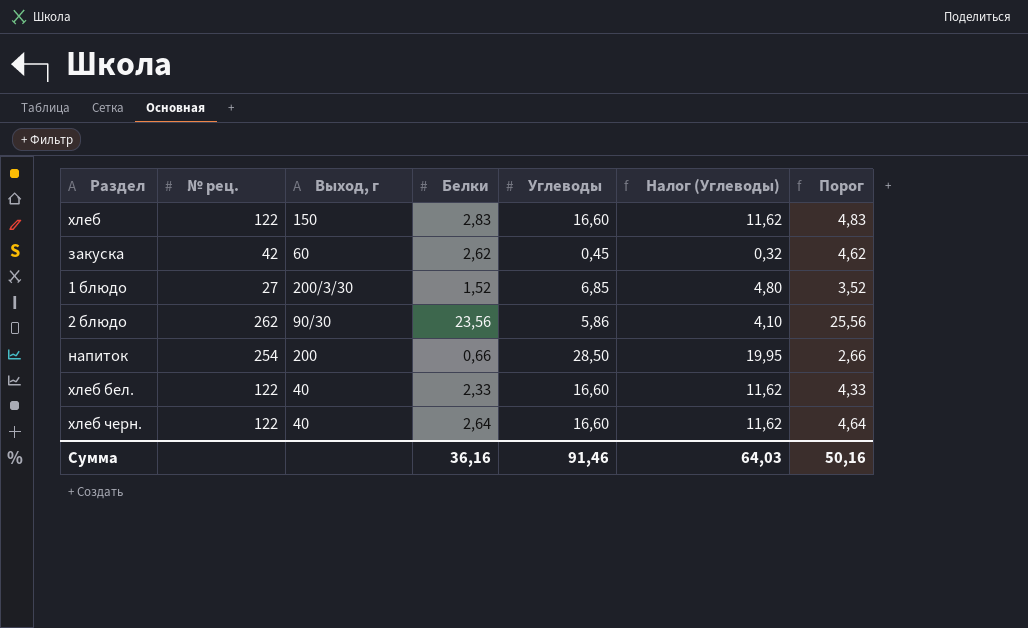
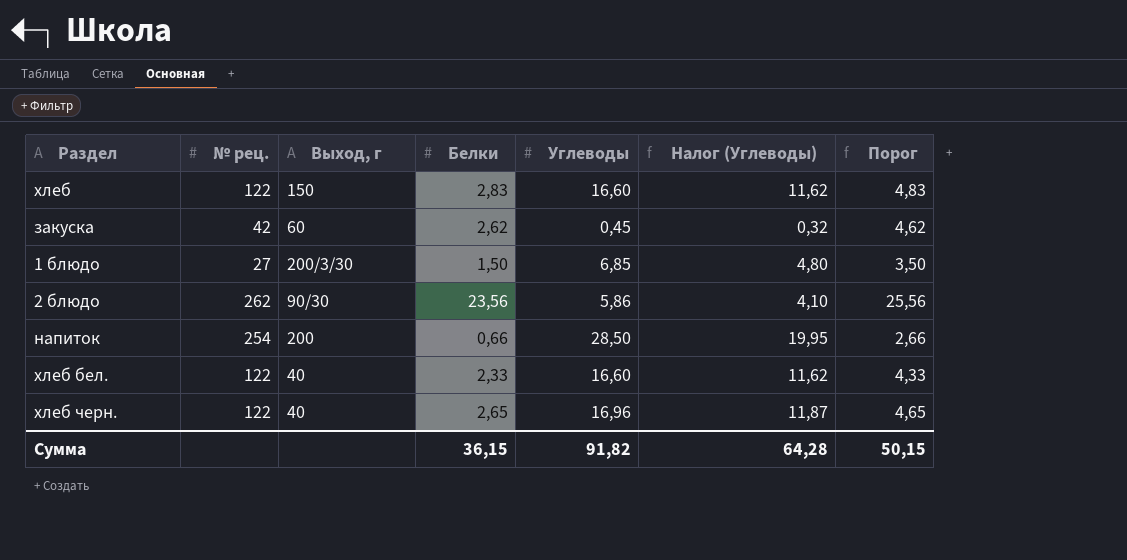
1 блюдо | Белки: 1,52 -> 1,50
1 блюдо | Порог: 3,52 -> 3,50
хлеб черн. | Белки: 2,64 -> 2,65
хлеб черн. | Углеводы: 16,60 -> 16,96
хлеб черн. | Налог (Углеводы): 11,62 -> 11,87
хлеб черн. | Порог: 4,64 -> 4,65
Сумма | Белки: 36,16 -> 36,15
Сумма | Углеводы: 91,46 -> 91,82
Сумма | Налог (Углеводы): 64,03 -> 64,28
Сумма | Порог: 50,16 -> 50,15

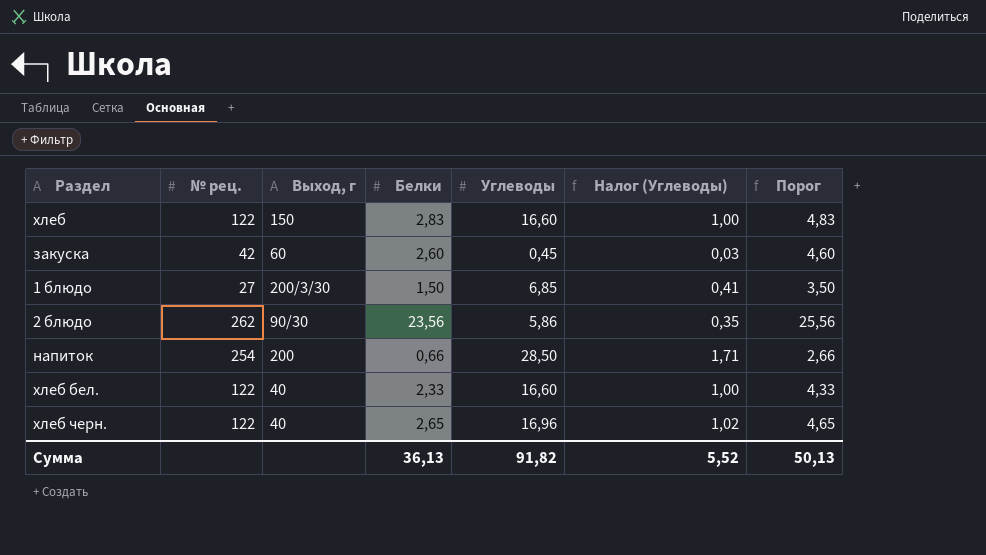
column Налог (Углеводы) | formula: [Углеводы] * 0,7 -> [Углеводы] * 0,06
закуска | Белки: 2,62 -> 2,60
закуска | Порог: 4,62 -> 4,60
Сумма | Белки: 36,15 -> 36,13
Сумма | Налог (Углеводы): 64,28 -> 5,52
Сумма | Порог: 50,15 -> 50,13

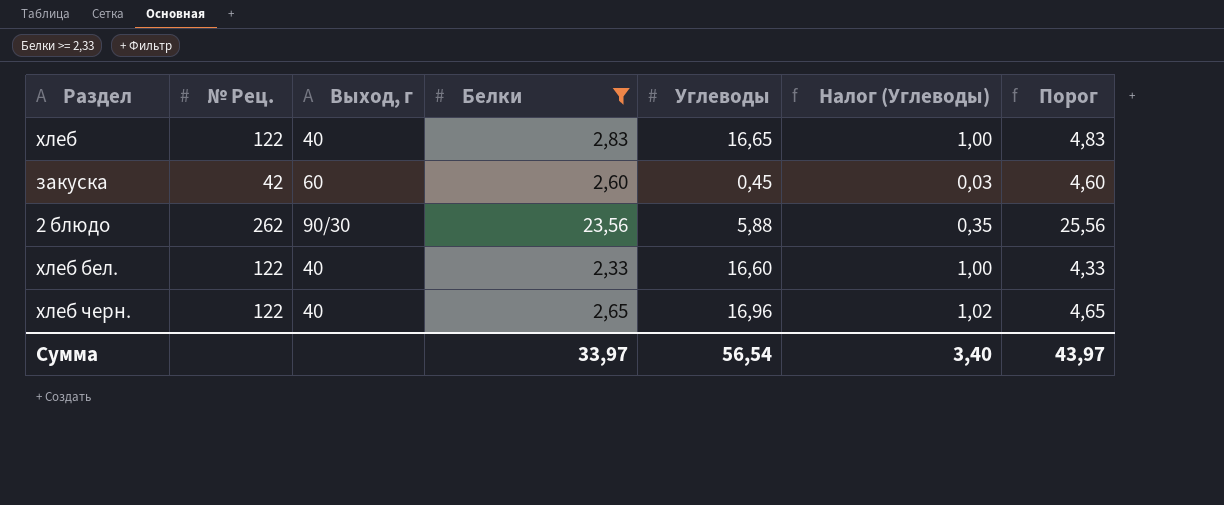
filter: none -> Белки >= 2,33
column name: № рец. -> № Рец.
хлеб | Выход, г: 150 -> 40
хлеб | Углеводы: 16,60 -> 16,65
2 блюдо | Углеводы: 5,86 -> 5,88
Сумма | Белки: 36,13 -> 33,97
Сумма | Углеводы: 91,82 -> 56,54
Сумма | Налог (Углеводы): 5,52 -> 3,40
Сумма | Порог: 50,13 -> 43,97

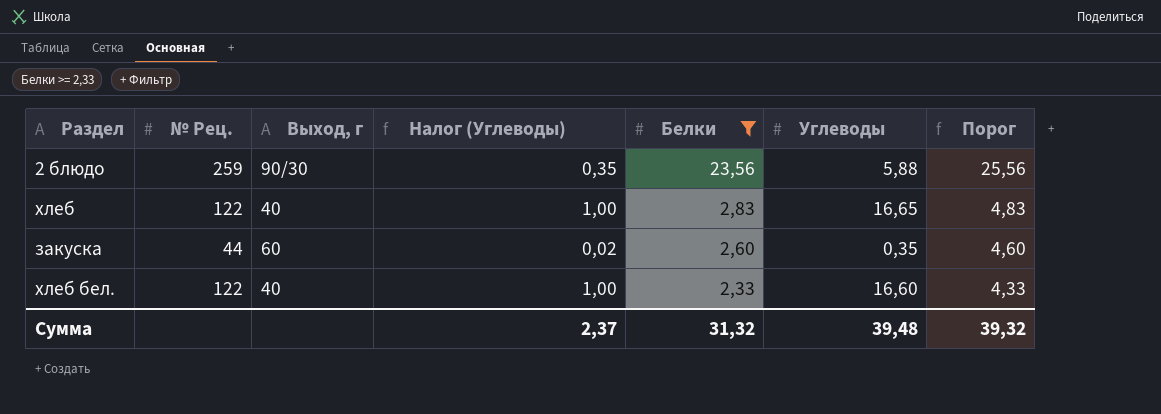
row order: none -> Белки descending
column Налог (Углеводы) | position: 6 -> 4
row хлеб черн.: 122 | 40 | 2,65 | 16,96 | 1,02 | 4,65 -> none
2 блюдо | № Рец.: 262 -> 259
закуска | № Рец.: 42 -> 44
закуска | Налог (Углеводы): 0,03 -> 0,02
закуска | Углеводы: 0,45 -> 0,35
Сумма | Налог (Углеводы): 3,40 -> 2,37
Сумма | Белки: 33,97 -> 31,32
Сумма | Углеводы: 56,54 -> 39,48
Сумма | Порог: 43,97 -> 39,32

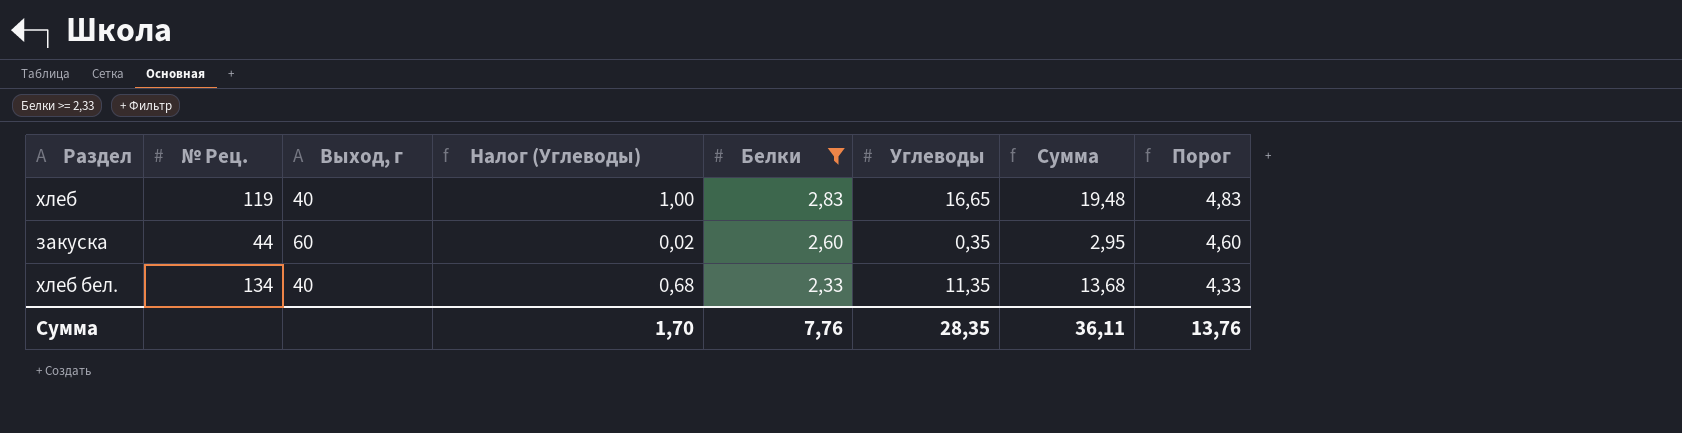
column Сумма | formula: none -> [Белки] + [Углеводы]
row 2 блюдо: 259 | 90/30 | 0,35 | 23,56 | 5,88 | 25,56 -> none
хлеб | № Рец.: 122 -> 119
хлеб бел. | № Рец.: 122 -> 134
хлеб бел. | Налог (Углеводы): 1,00 -> 0,68
хлеб бел. | Углеводы: 16,60 -> 11,35
Сумма | Налог (Углеводы): 2,37 -> 1,70
Сумма | Белки: 31,32 -> 7,76
Сумма | Углеводы: 39,48 -> 28,35
Сумма | Порог: 39,32 -> 13,76

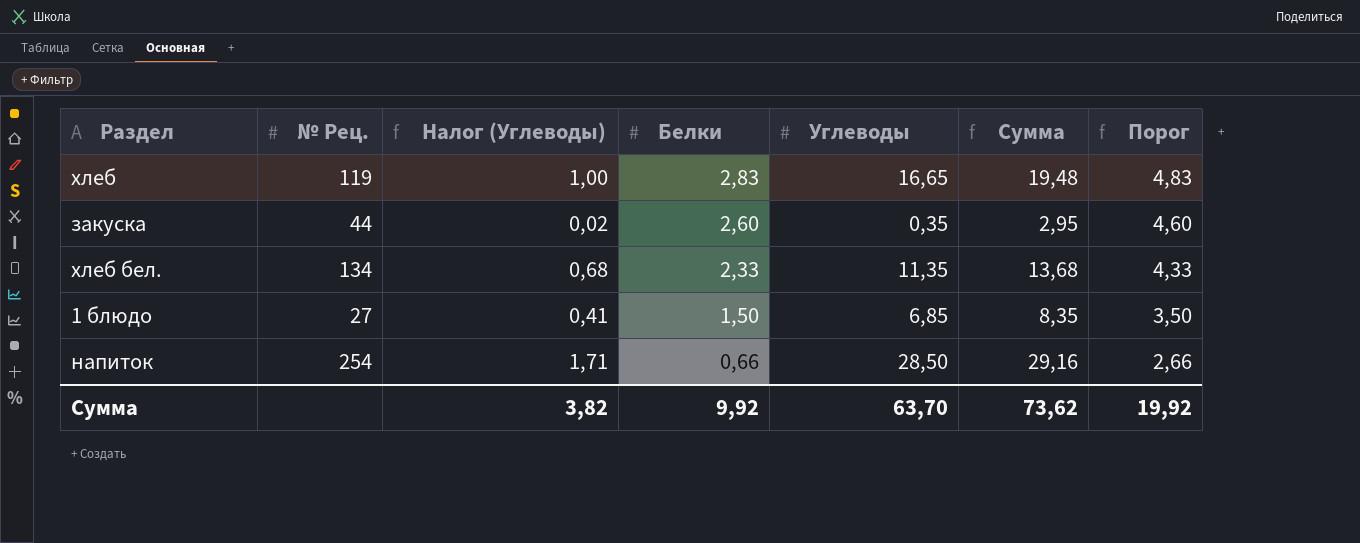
filter: Белки >= 2,33 -> none
column Выход, г | position: 3 -> none
Сумма | Налог (Углеводы): 1,70 -> 3,82
Сумма | Белки: 7,76 -> 9,92
Сумма | Углеводы: 28,35 -> 63,70
Сумма | Сумма: 36,11 -> 73,62
Сумма | Порог: 13,76 -> 19,92

